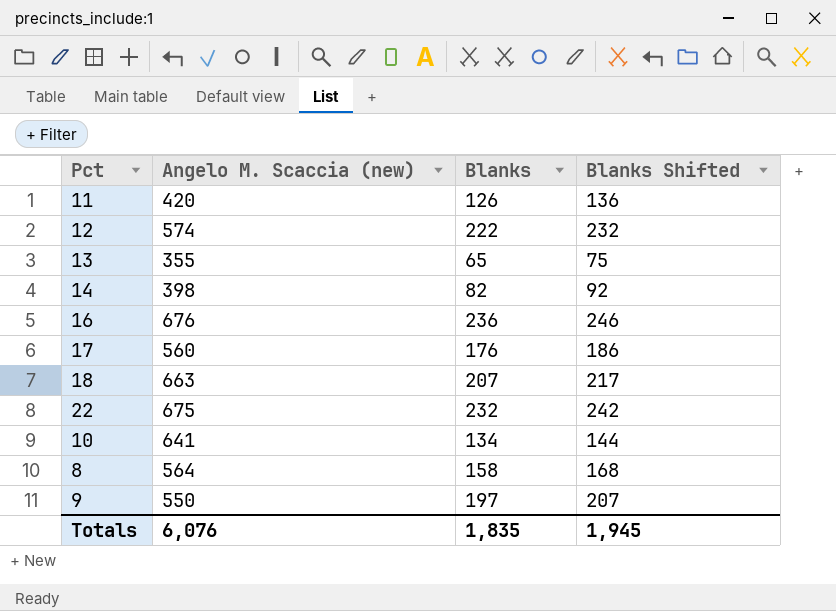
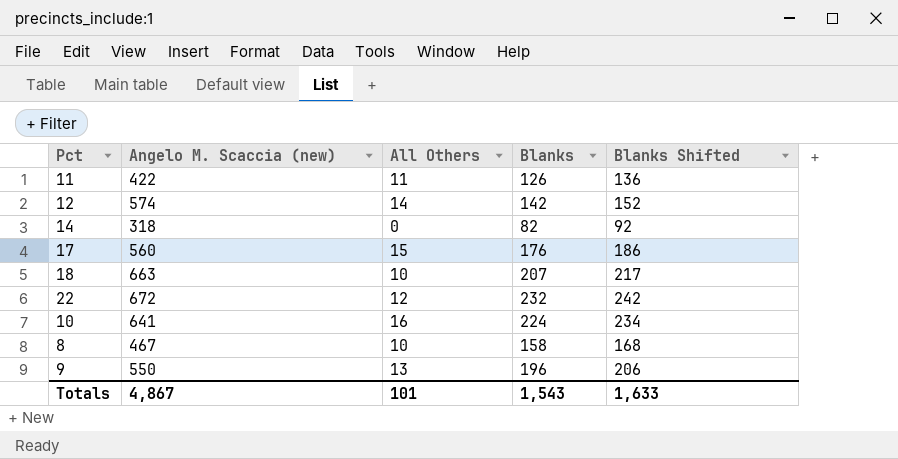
column All Others | position: none -> 3
row 13: 355 | 65 | 75 -> none
row 16: 676 | 236 | 246 -> none
11 | Angelo M. Scaccia (new): 420 -> 422
12 | Blanks: 222 -> 142
12 | Blanks Shifted: 232 -> 152
14 | Angelo M. Scaccia (new): 398 -> 318
22 | Angelo M. Scaccia (new): 675 -> 672
10 | Blanks: 134 -> 224
10 | Blanks Shifted: 144 -> 234
8 | Angelo M. Scaccia (new): 564 -> 467
9 | Blanks: 197 -> 196
9 | Blanks Shifted: 207 -> 206
Totals | Angelo M. Scaccia (new): 6,076 -> 4,867
Totals | Blanks: 1,835 -> 1,543
Totals | Blanks Shifted: 1,945 -> 1,633

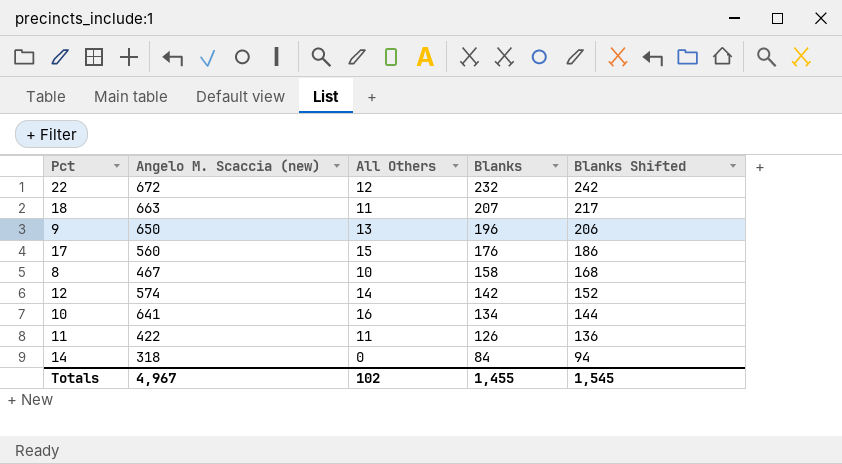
row order: none -> Blanks descending
18 | All Others: 10 -> 11
9 | Angelo M. Scaccia (new): 550 -> 650
10 | Blanks: 224 -> 134
10 | Blanks Shifted: 234 -> 144
14 | Blanks: 82 -> 84
14 | Blanks Shifted: 92 -> 94
Totals | Angelo M. Scaccia (new): 4,867 -> 4,967
Totals | All Others: 101 -> 102
Totals | Blanks: 1,543 -> 1,455
Totals | Blanks Shifted: 1,633 -> 1,545

